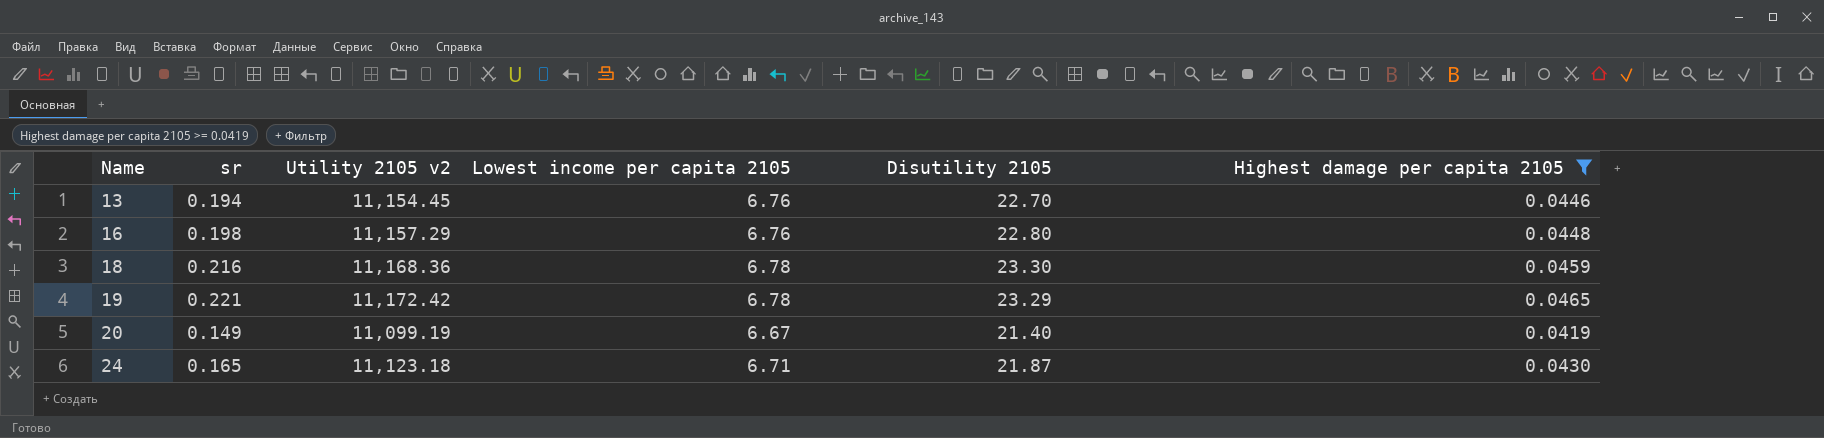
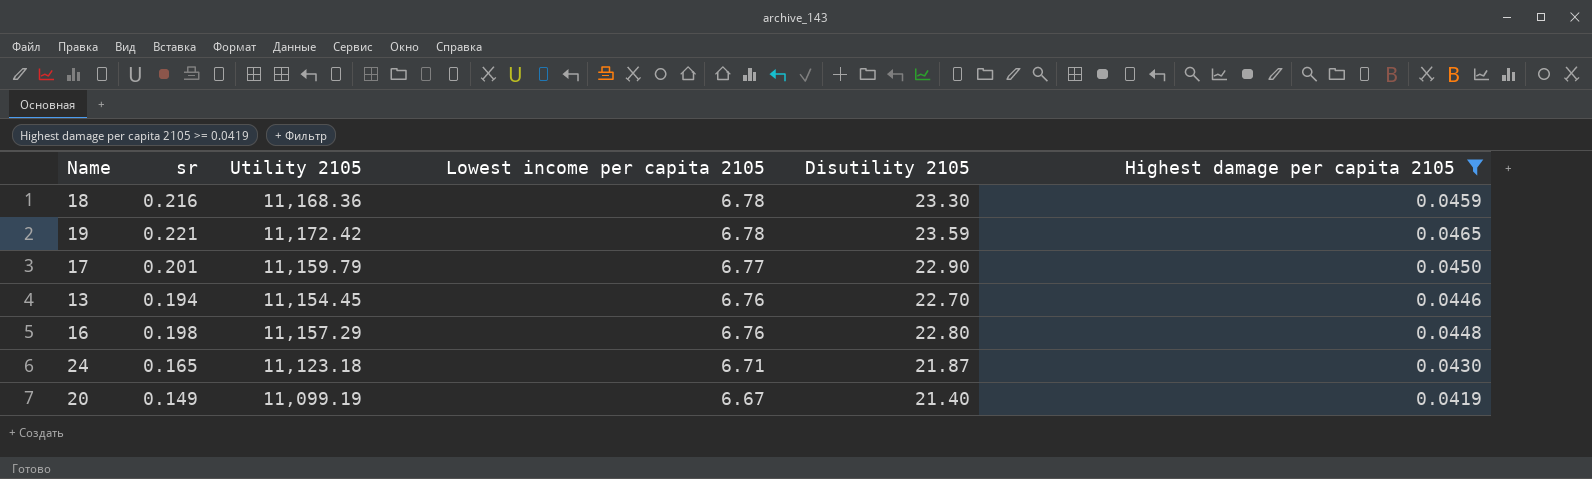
row order: Name ascending -> Lowest income per capita 2105 descending
column name: Utility 2105 v2 -> Utility 2105
19 | Disutility 2105: 23.29 -> 23.59
row 17: none -> 0.201 | 11,159.79 | 6.77 | 22.90 | 0.0450

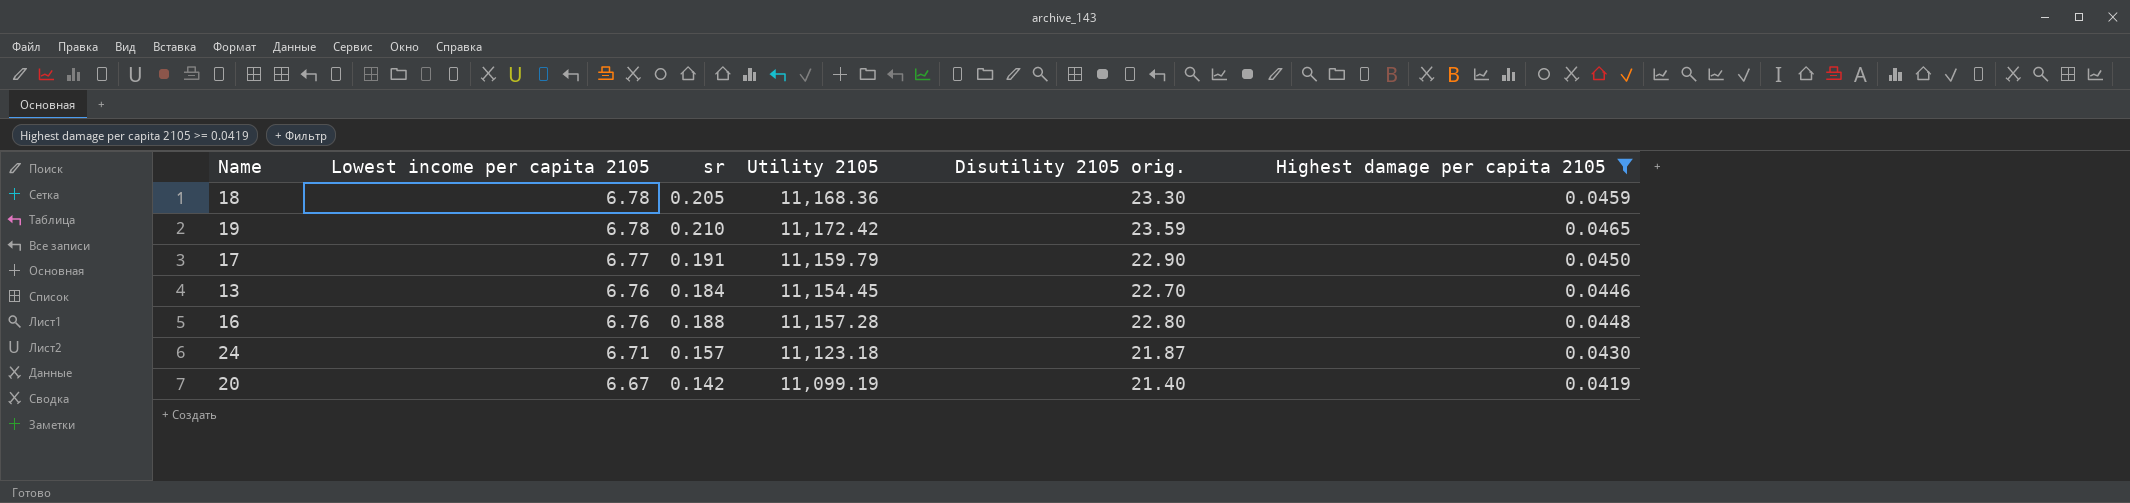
column Lowest income per capita 2105 | position: 4 -> 2
column name: Disutility 2105 -> Disutility 2105 orig.
18 | sr: 0.216 -> 0.205
19 | sr: 0.221 -> 0.210
17 | sr: 0.201 -> 0.191
13 | sr: 0.194 -> 0.184
16 | sr: 0.198 -> 0.188
16 | Utility 2105: 11,157.29 -> 11,157.28
24 | sr: 0.165 -> 0.157
20 | sr: 0.149 -> 0.142

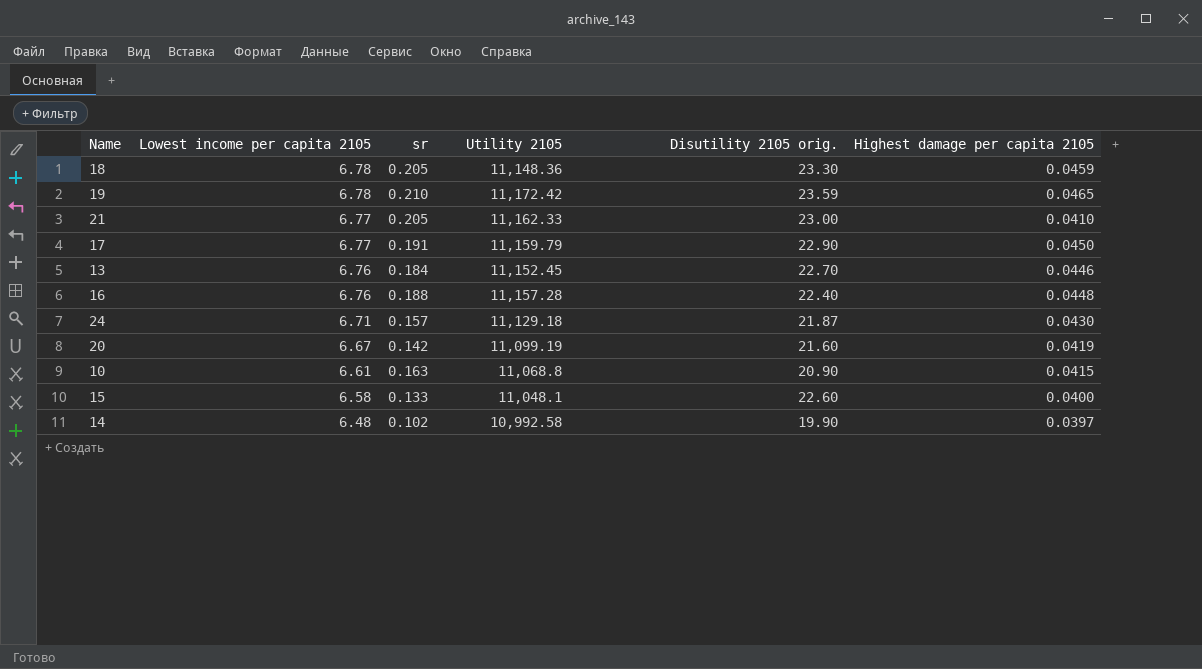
filter: Highest damage per capita 2105 >= 0.0419 -> none
18 | Utility 2105: 11,168.36 -> 11,148.36
13 | Utility 2105: 11,154.45 -> 11,152.45
16 | Disutility 2105 orig.: 22.80 -> 22.40
24 | Utility 2105: 11,123.18 -> 11,129.18
20 | Disutility 2105 orig.: 21.40 -> 21.60

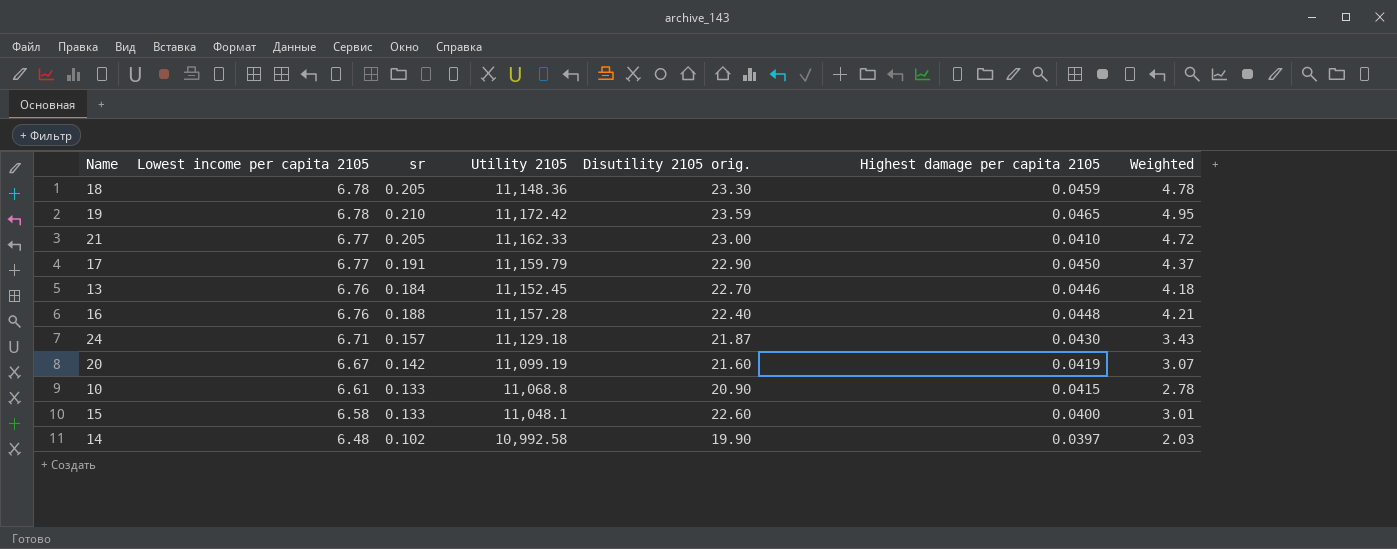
column Weighted | formula: none -> [sr] * [Disutility 2105 orig.]
10 | sr: 0.163 -> 0.133

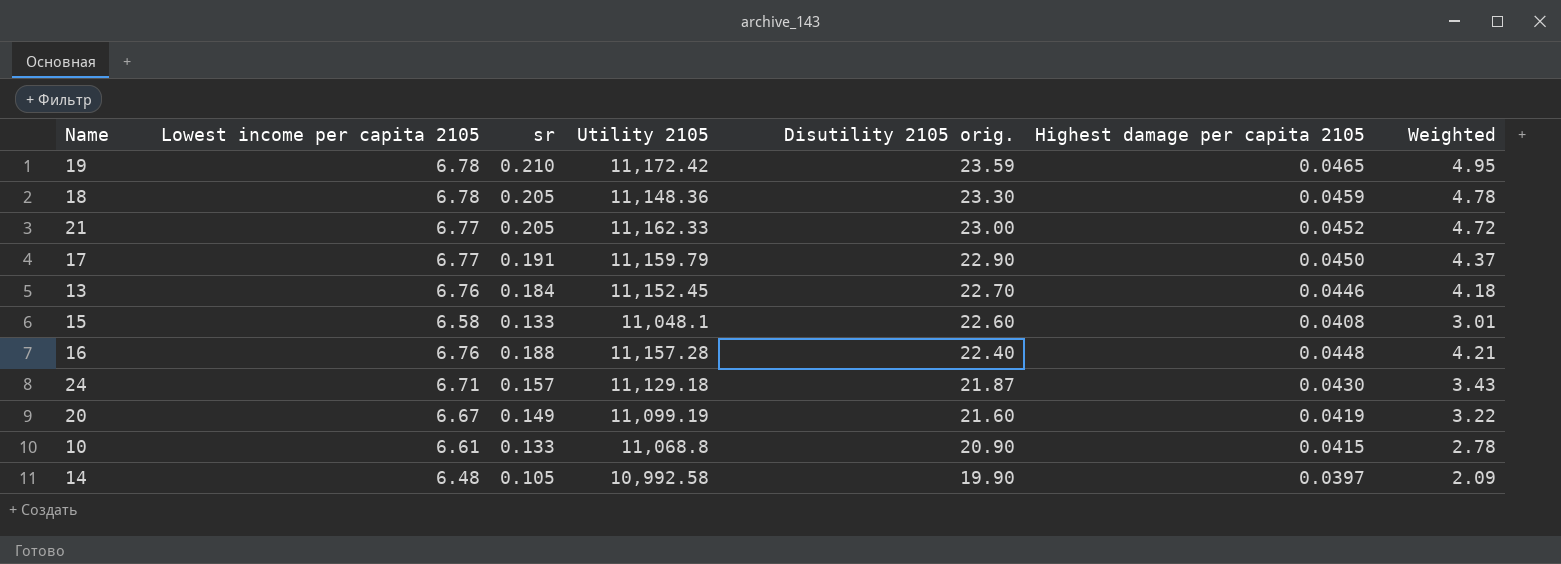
row order: Lowest income per capita 2105 descending -> Disutility 2105 orig. descending
21 | Highest damage per capita 2105: 0.0410 -> 0.0452
15 | Highest damage per capita 2105: 0.0400 -> 0.0408
20 | sr: 0.142 -> 0.149
20 | Weighted: 3.07 -> 3.22
14 | sr: 0.102 -> 0.105
14 | Weighted: 2.03 -> 2.09

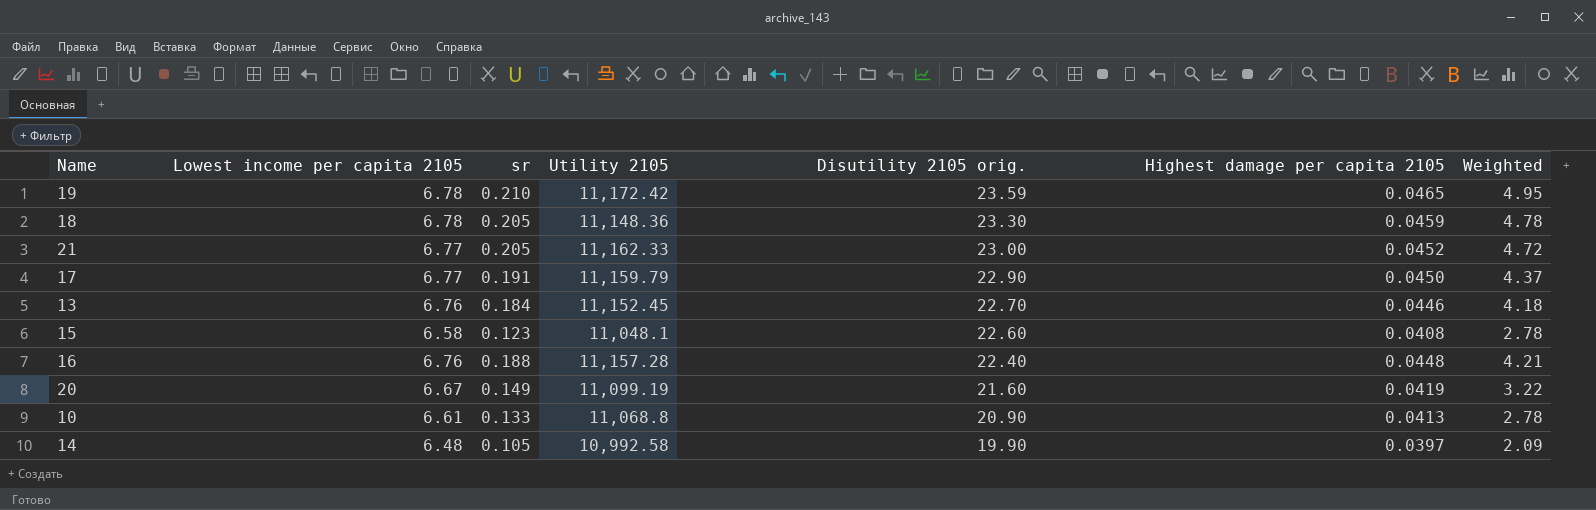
row 24: 6.71 | 0.157 | 11,129.18 | 21.87 | 0.0430 | 3.43 -> none
15 | sr: 0.133 -> 0.123
15 | Weighted: 3.01 -> 2.78
10 | Highest damage per capita 2105: 0.0415 -> 0.0413

